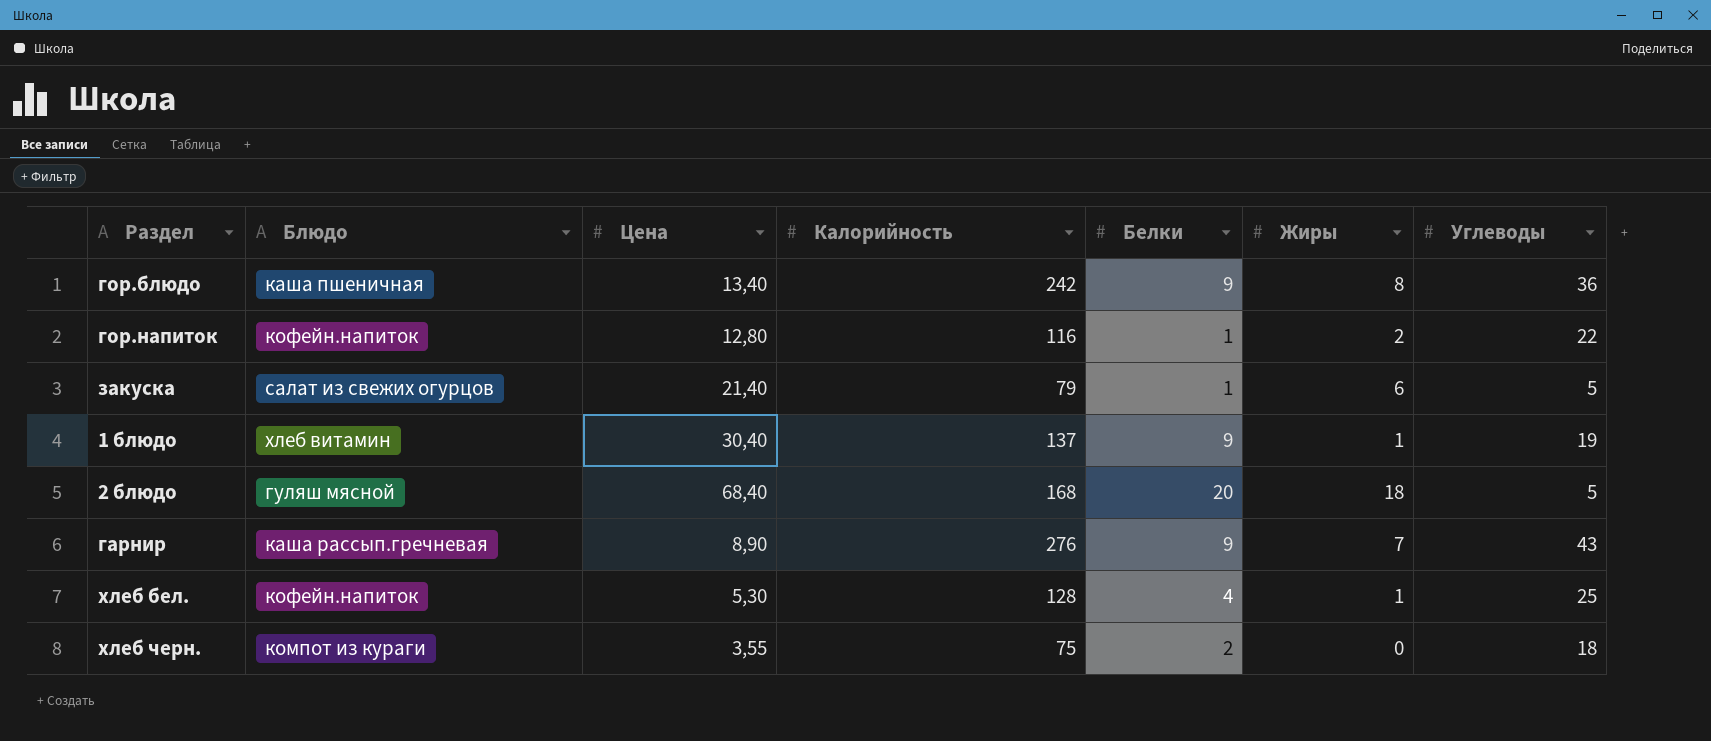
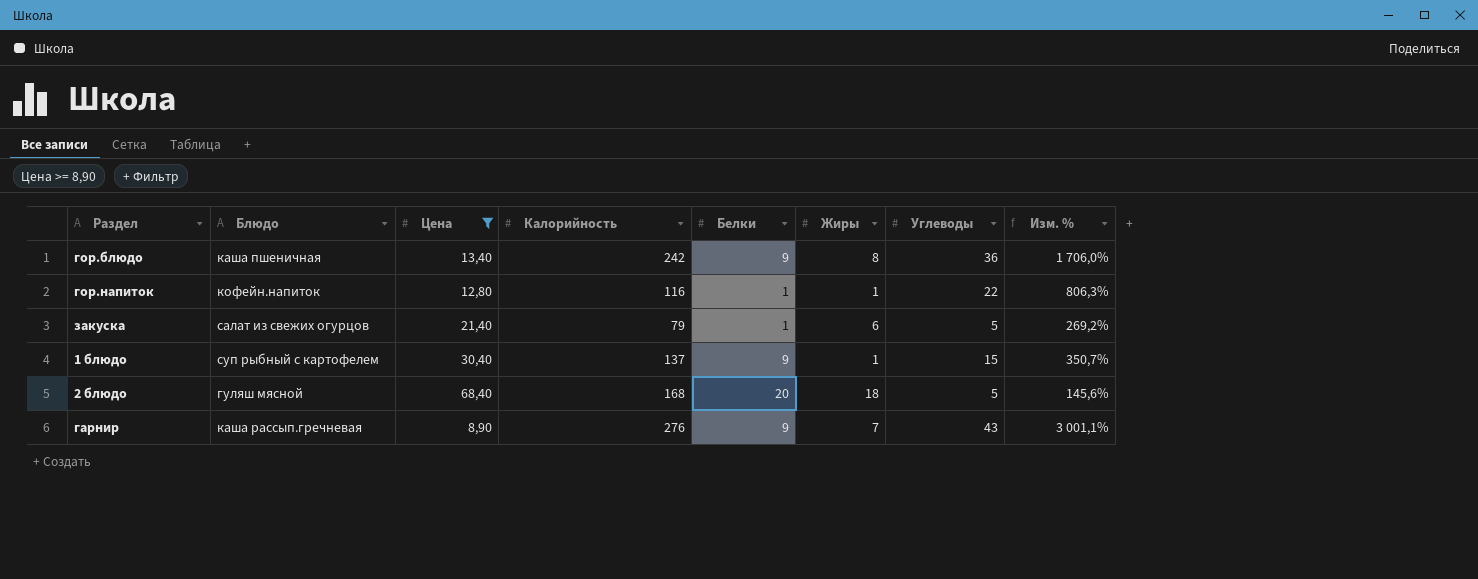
filter: none -> Цена >= 8,90
column Изм. % | formula: none -> ([Калорийность] - [Цена]) / [Цена]
гор.напиток | Жиры: 2 -> 1
1 блюдо | Блюдо: хлеб витамин -> суп рыбный с картофелем
1 блюдо | Углеводы: 19 -> 15

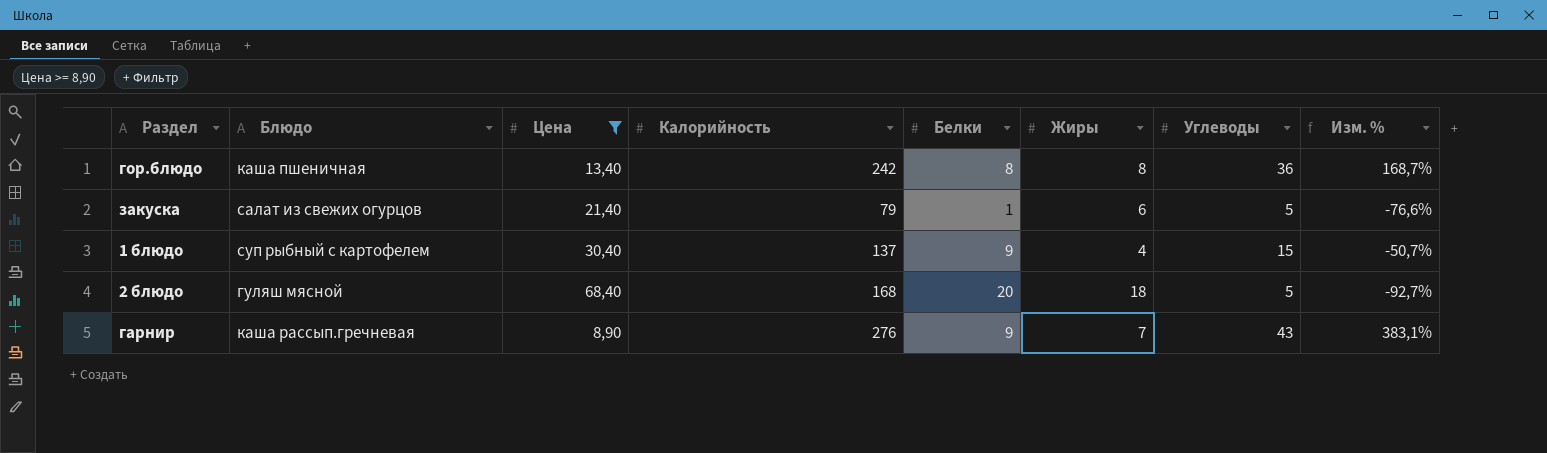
column Изм. % | formula: ([Калорийность] - [Цена]) / [Цена] -> ([Углеводы] - [Цена]) / [Цена]
row гор.напиток: кофейн.напиток | 12,80 | 116 | 1 | 1 | 22 | 806,3% -> none
гор.блюдо | Белки: 9 -> 8
1 блюдо | Жиры: 1 -> 4

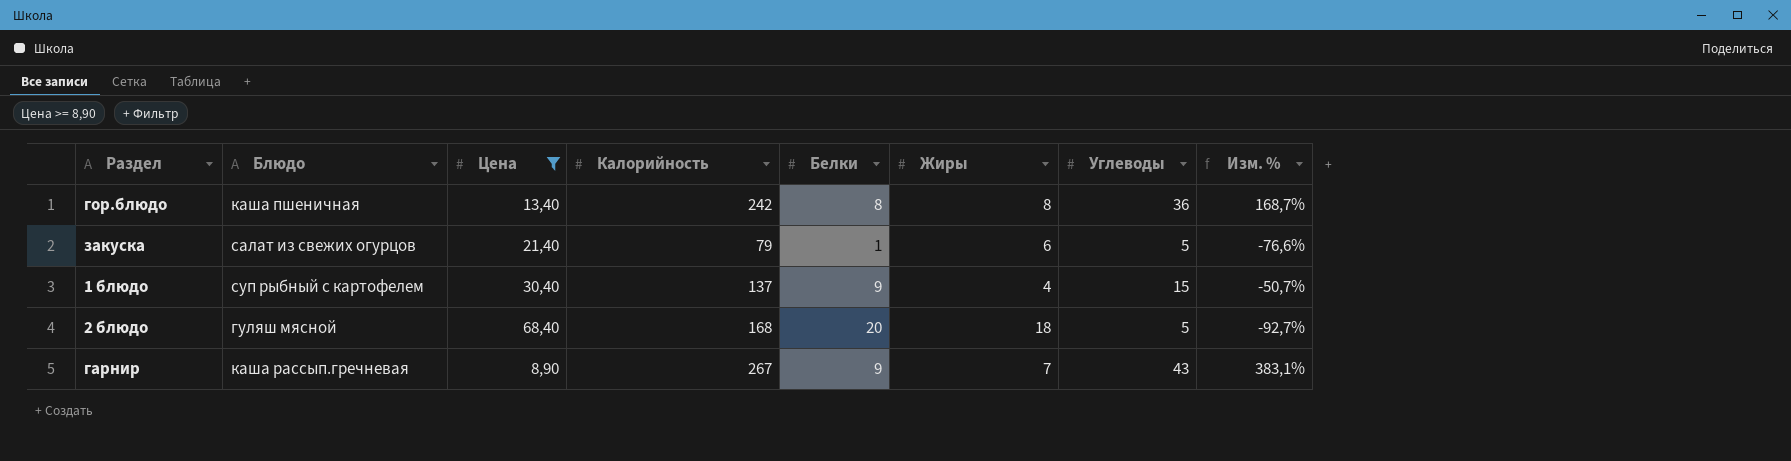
гарнир | Калорийность: 276 -> 267

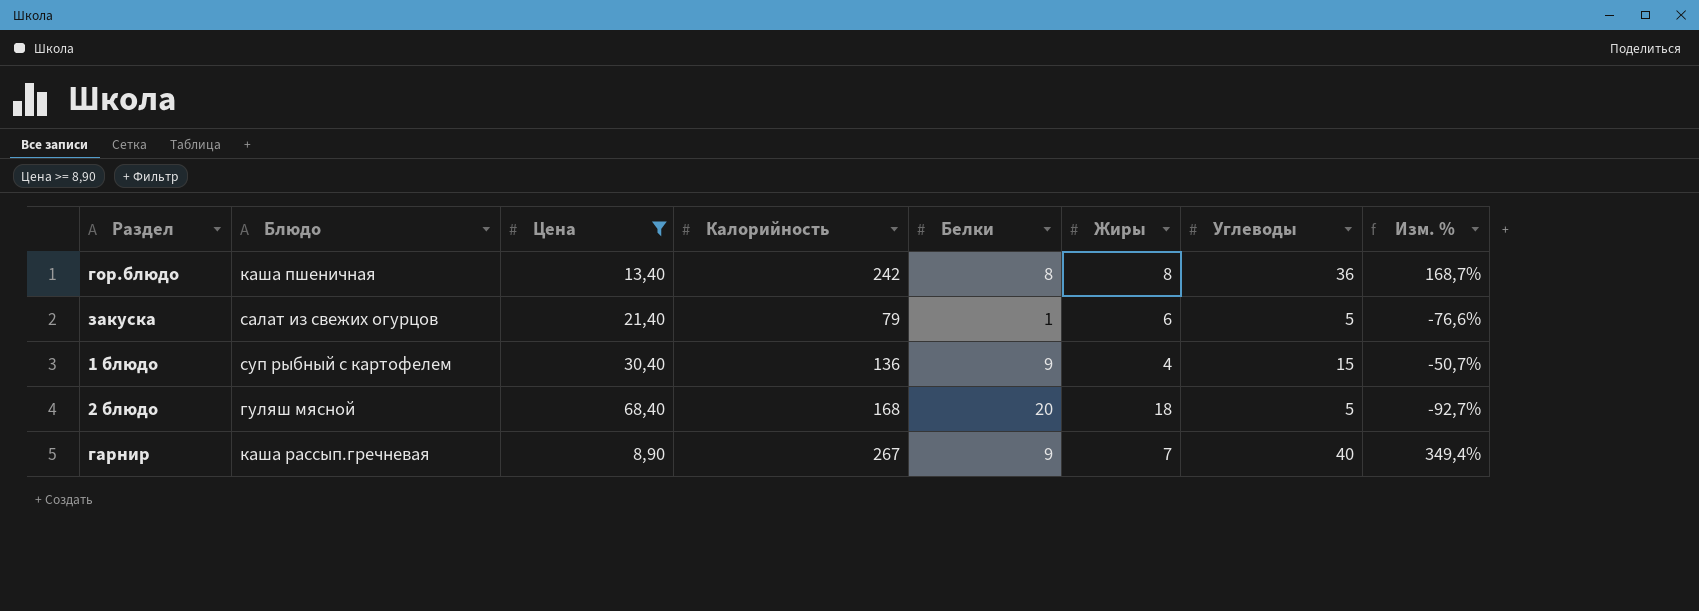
1 блюдо | Калорийность: 137 -> 136
гарнир | Углеводы: 43 -> 40
гарнир | Изм. %: 383,1% -> 349,4%

